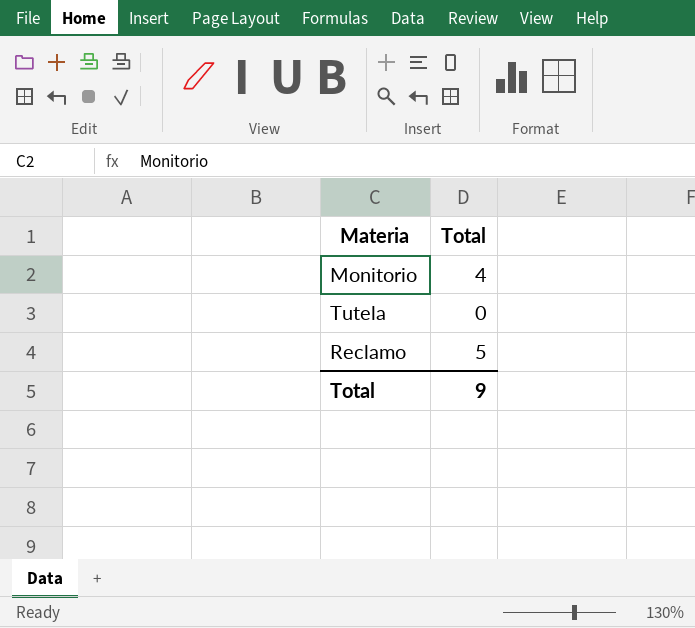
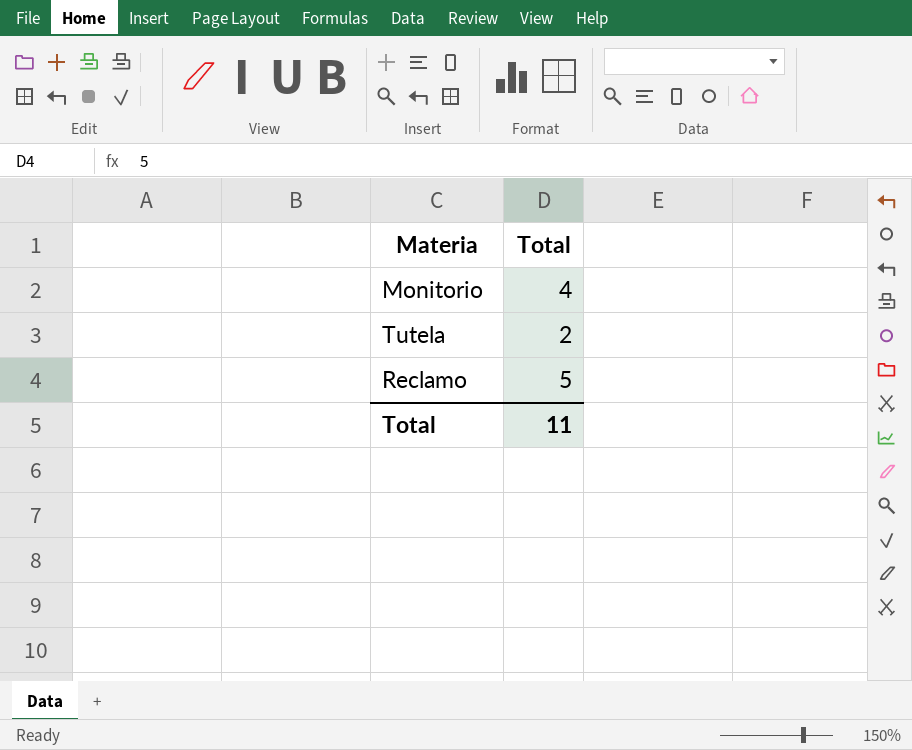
Tutela | Total: 0 -> 2
Total | Total: 9 -> 11

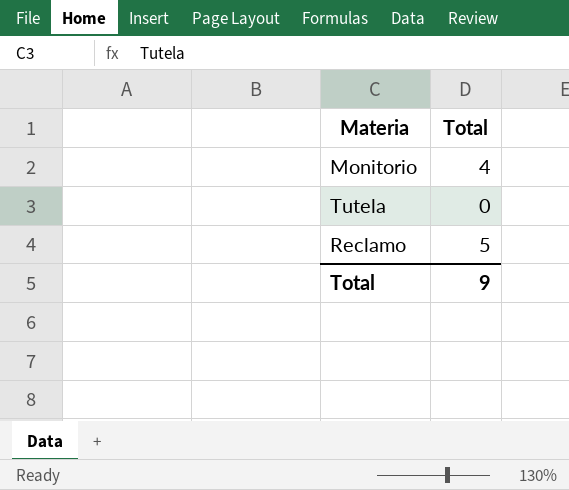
Tutela | Total: 2 -> 0
Total | Total: 11 -> 9

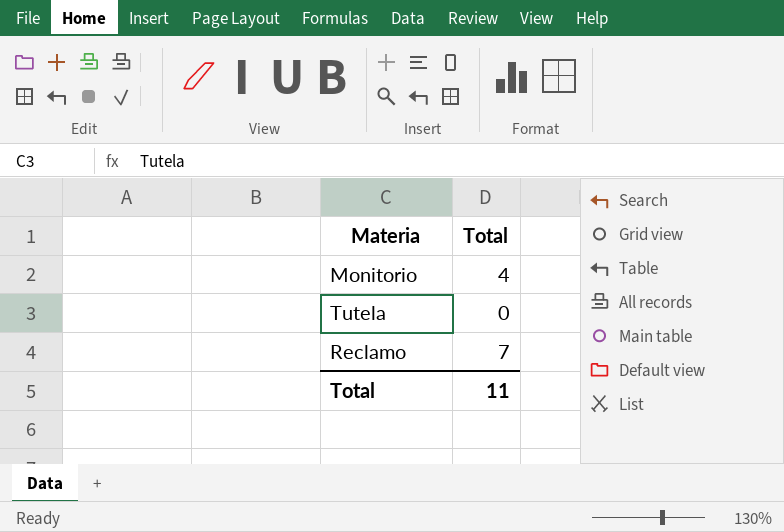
Reclamo | Total: 5 -> 7
Total | Total: 9 -> 11

